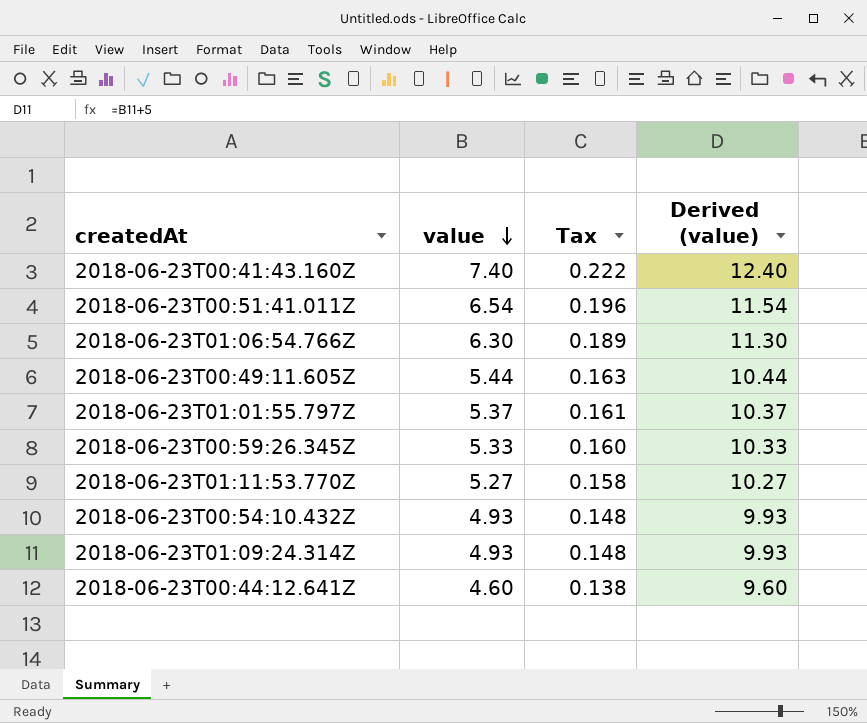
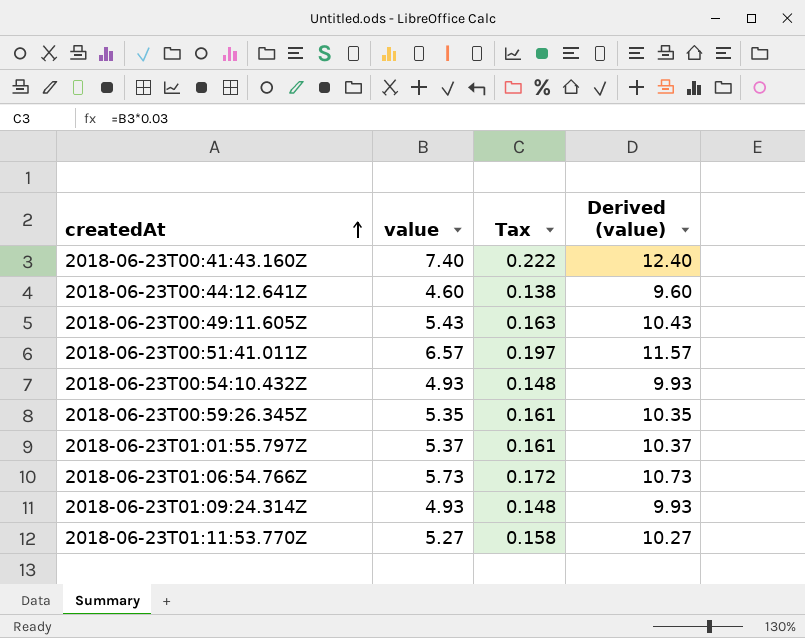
row order: value descending -> createdAt ascending
2018-06-23T00:49:11.605Z | value: 5.44 -> 5.43
2018-06-23T00:49:11.605Z | Derived (value): 10.44 -> 10.43
2018-06-23T00:51:41.011Z | value: 6.54 -> 6.57
2018-06-23T00:51:41.011Z | Tax: 0.196 -> 0.197
2018-06-23T00:51:41.011Z | Derived (value): 11.54 -> 11.57
2018-06-23T00:59:26.345Z | value: 5.33 -> 5.35
2018-06-23T00:59:26.345Z | Tax: 0.160 -> 0.161
2018-06-23T00:59:26.345Z | Derived (value): 10.33 -> 10.35
2018-06-23T01:06:54.766Z | value: 6.30 -> 5.73
2018-06-23T01:06:54.766Z | Tax: 0.189 -> 0.172
2018-06-23T01:06:54.766Z | Derived (value): 11.30 -> 10.73

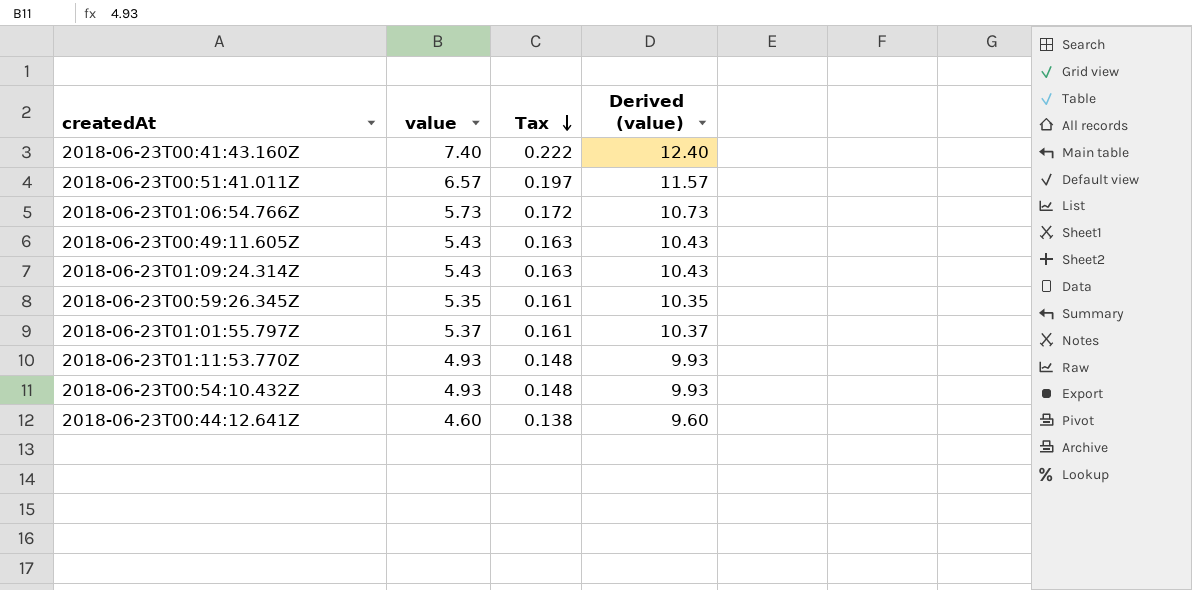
row order: createdAt ascending -> Tax descending
2018-06-23T01:09:24.314Z | value: 4.93 -> 5.43
2018-06-23T01:09:24.314Z | Tax: 0.148 -> 0.163
2018-06-23T01:09:24.314Z | Derived (value): 9.93 -> 10.43
2018-06-23T01:11:53.770Z | value: 5.27 -> 4.93
2018-06-23T01:11:53.770Z | Tax: 0.158 -> 0.148
2018-06-23T01:11:53.770Z | Derived (value): 10.27 -> 9.93

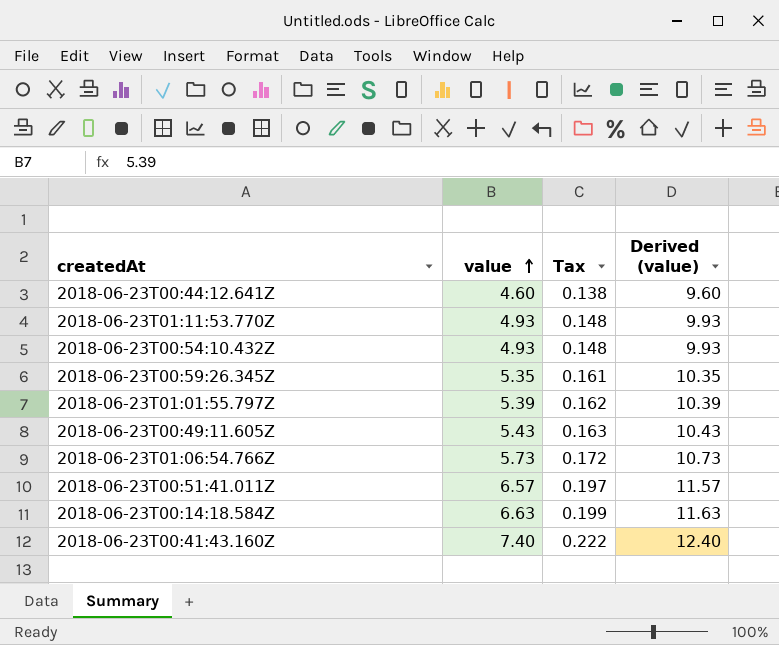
row order: Tax descending -> value ascending
row 2018-06-23T01:09:24.314Z: 5.43 | 0.163 | 10.43 -> none
2018-06-23T01:01:55.797Z | value: 5.37 -> 5.39
2018-06-23T01:01:55.797Z | Tax: 0.161 -> 0.162
2018-06-23T01:01:55.797Z | Derived (value): 10.37 -> 10.39
row 2018-06-23T00:14:18.584Z: none -> 6.63 | 0.199 | 11.63

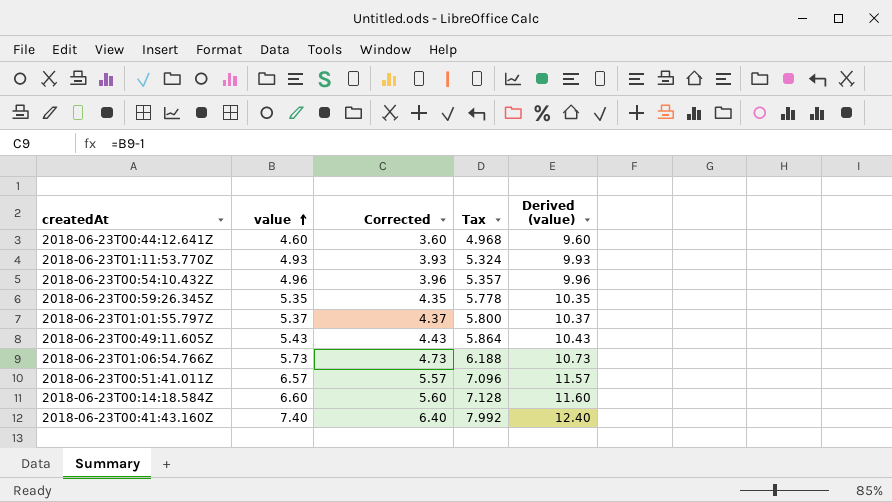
column Corrected | formula: none -> [value] - 1
column Tax | formula: [value] * 0.03 -> [value] * 1.08
2018-06-23T00:54:10.432Z | value: 4.93 -> 4.96
2018-06-23T00:54:10.432Z | Derived (value): 9.93 -> 9.96
2018-06-23T01:01:55.797Z | value: 5.39 -> 5.37
2018-06-23T01:01:55.797Z | Derived (value): 10.39 -> 10.37
2018-06-23T00:14:18.584Z | value: 6.63 -> 6.60
2018-06-23T00:14:18.584Z | Derived (value): 11.63 -> 11.60

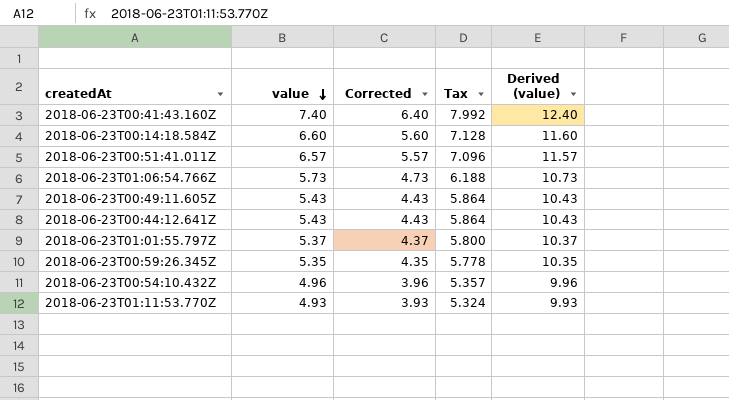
row order: value ascending -> value descending
2018-06-23T00:44:12.641Z | value: 4.60 -> 5.43
2018-06-23T00:44:12.641Z | Corrected: 3.60 -> 4.43
2018-06-23T00:44:12.641Z | Tax: 4.968 -> 5.864
2018-06-23T00:44:12.641Z | Derived (value): 9.60 -> 10.43

